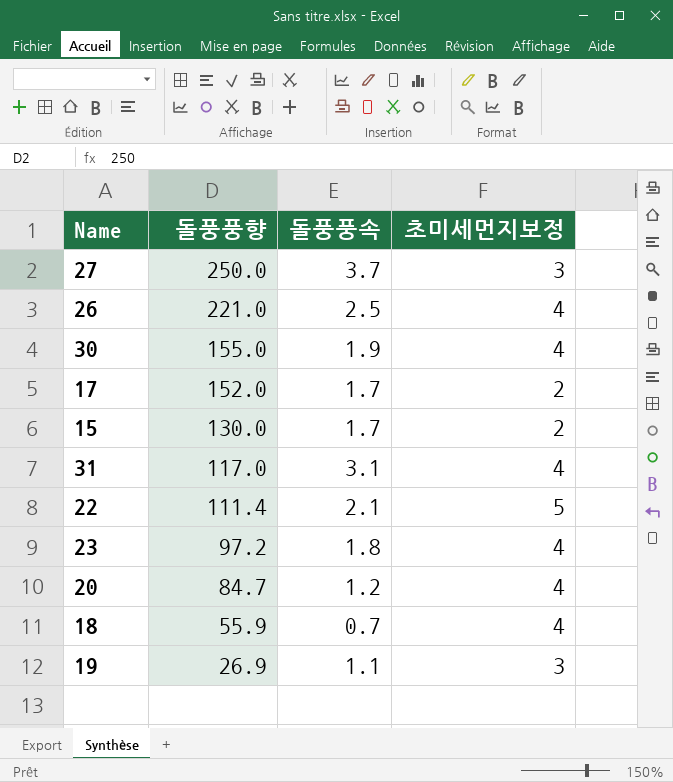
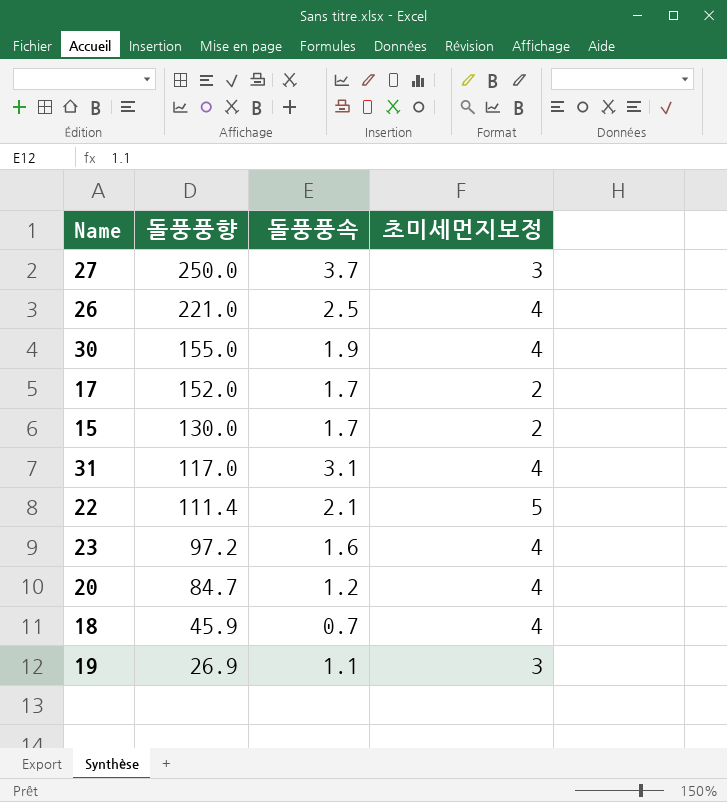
23 | 돌풍풍속: 1.8 -> 1.6
18 | 돌풍풍향: 55.9 -> 45.9

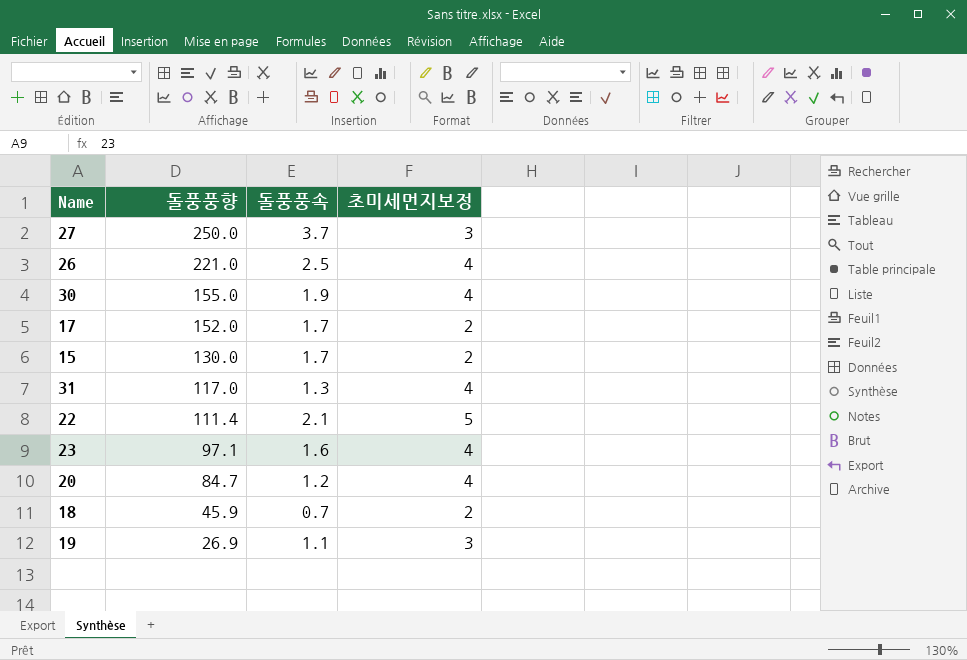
31 | 돌풍풍속: 3.1 -> 1.3
23 | 돌풍풍향: 97.2 -> 97.1
18 | 초미세먼지보정: 4 -> 2

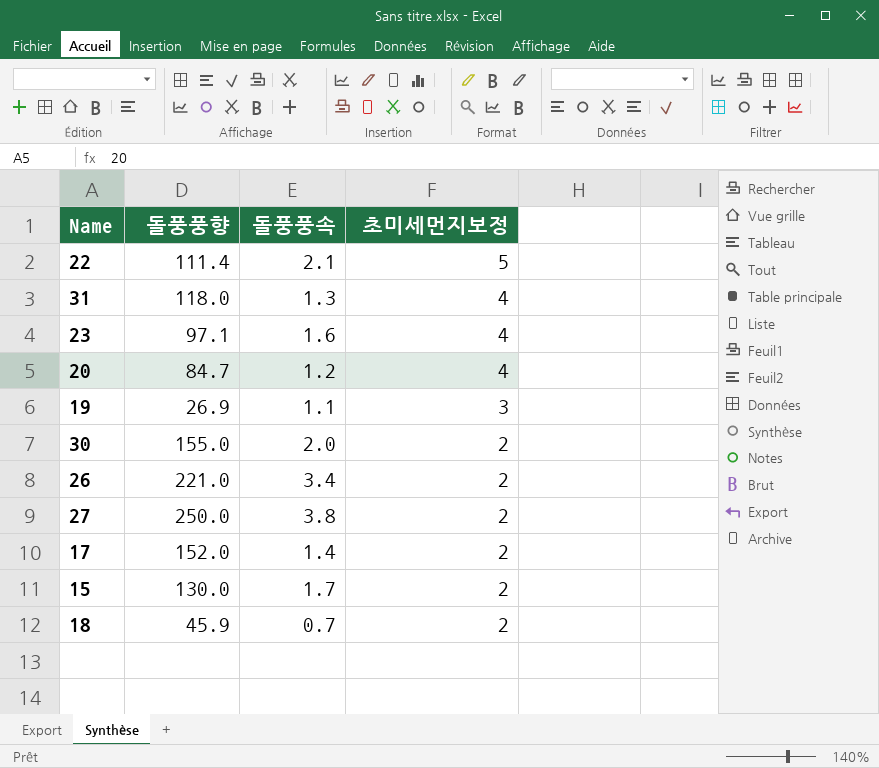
row order: 돌풍풍향 descending -> 초미세먼지보정 descending
31 | 돌풍풍향: 117.0 -> 118.0
30 | 돌풍풍속: 1.9 -> 2.0
30 | 초미세먼지보정: 4 -> 2
26 | 돌풍풍속: 2.5 -> 3.4
26 | 초미세먼지보정: 4 -> 2
27 | 돌풍풍속: 3.7 -> 3.8
27 | 초미세먼지보정: 3 -> 2
17 | 돌풍풍속: 1.7 -> 1.4

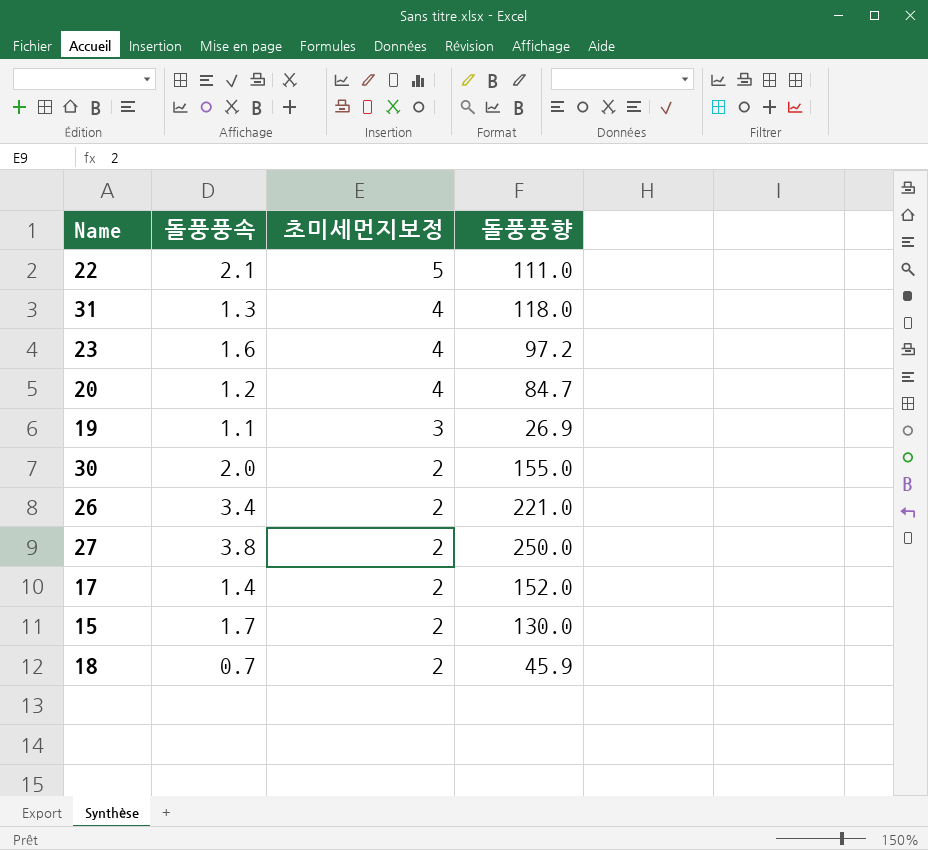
column 돌풍풍향 | position: 2 -> 4
22 | 돌풍풍향: 111.4 -> 111.0
23 | 돌풍풍향: 97.1 -> 97.2

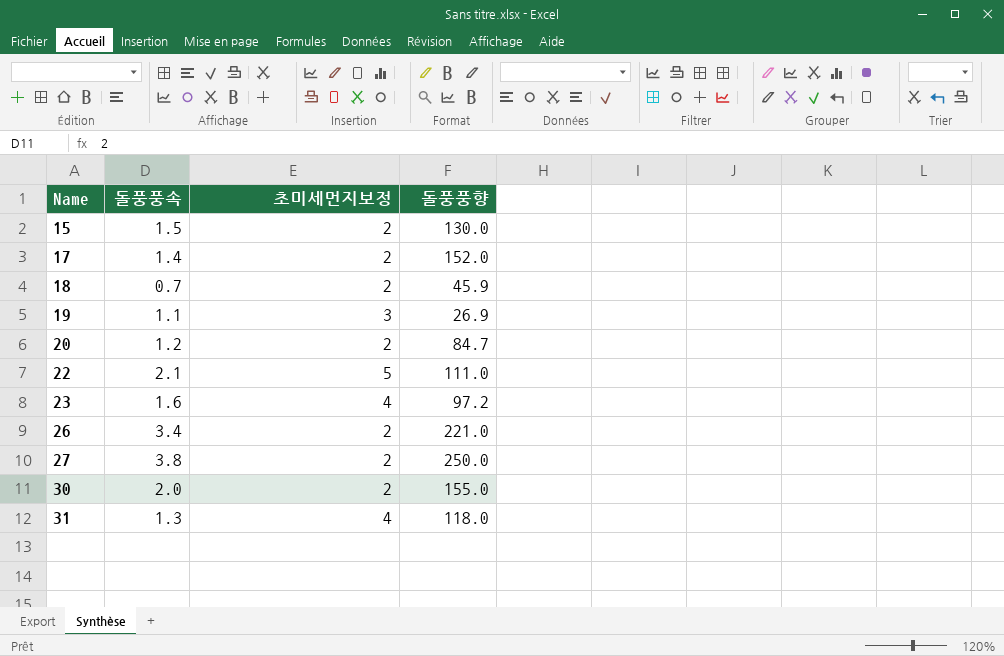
row order: 초미세먼지보정 descending -> Name ascending
15 | 돌풍풍속: 1.7 -> 1.5
20 | 초미세먼지보정: 4 -> 2

